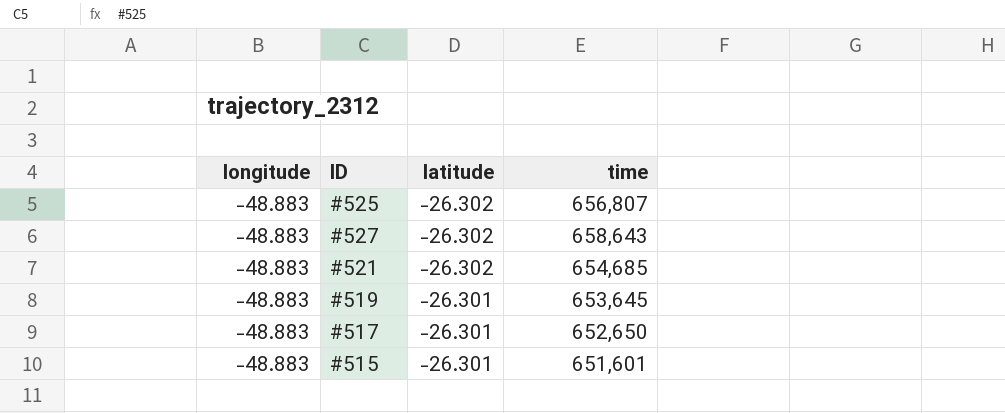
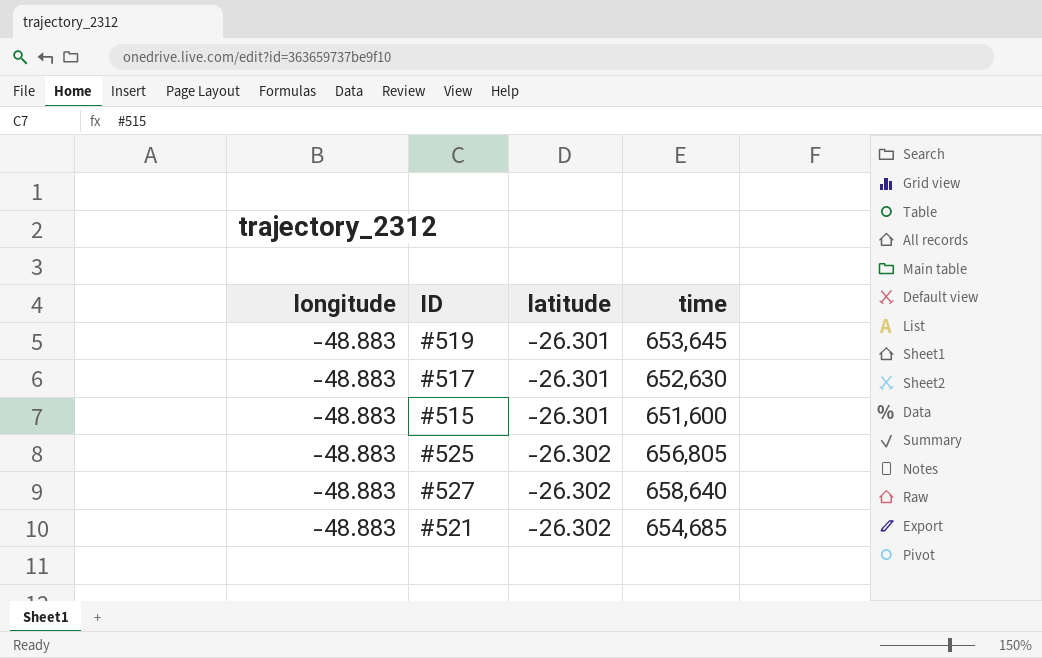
row order: latitude ascending -> latitude descending
#517 | time: 652,650 -> 652,630
#515 | time: 651,601 -> 651,600
#525 | time: 656,807 -> 656,805
#527 | time: 658,643 -> 658,640

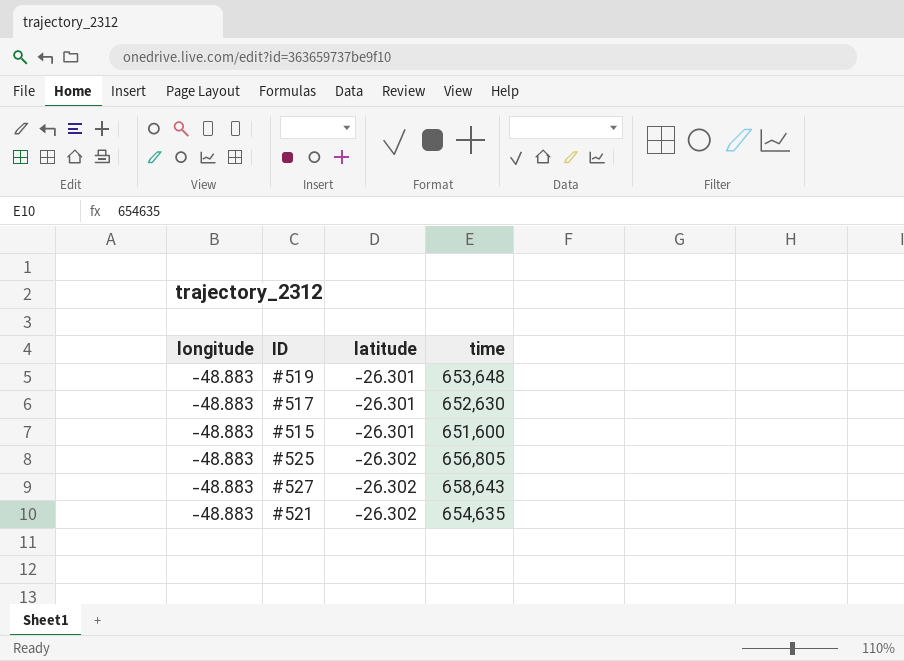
#519 | time: 653,645 -> 653,648
#527 | time: 658,640 -> 658,643
#521 | time: 654,685 -> 654,635

